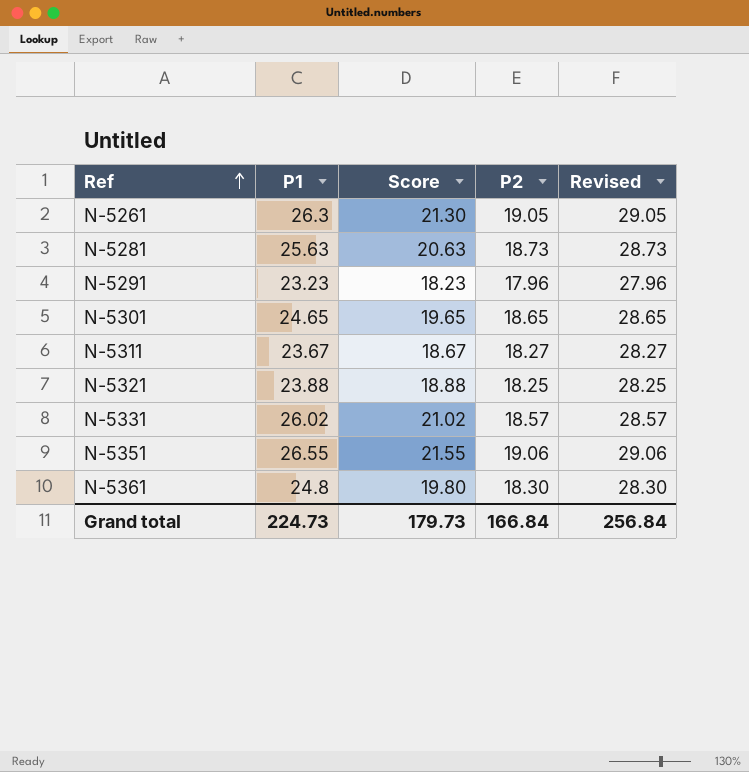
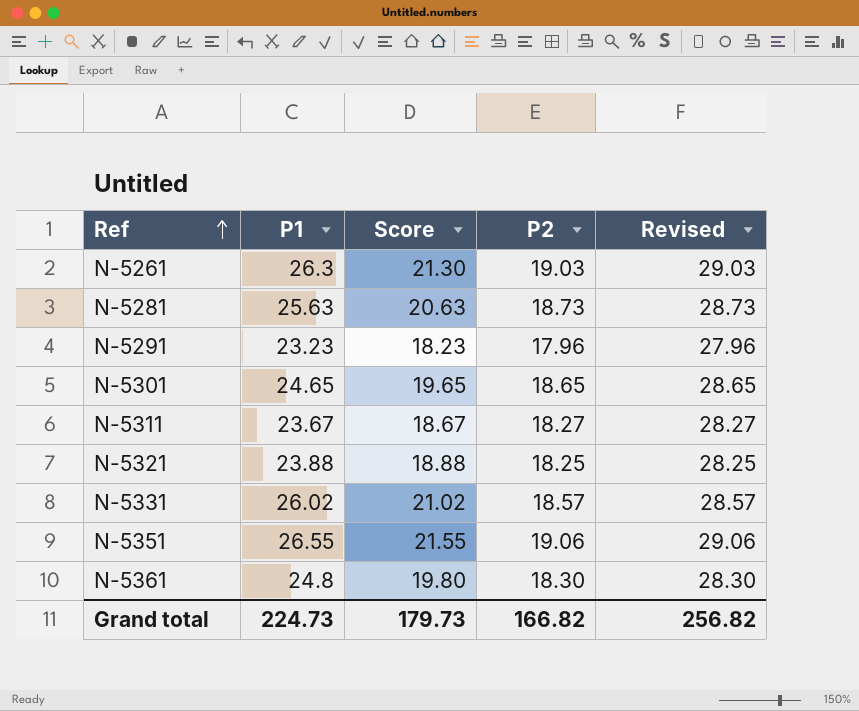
N-5261 | P2: 19.05 -> 19.03
N-5261 | Revised: 29.05 -> 29.03
Grand total | P2: 166.84 -> 166.82
Grand total | Revised: 256.84 -> 256.82

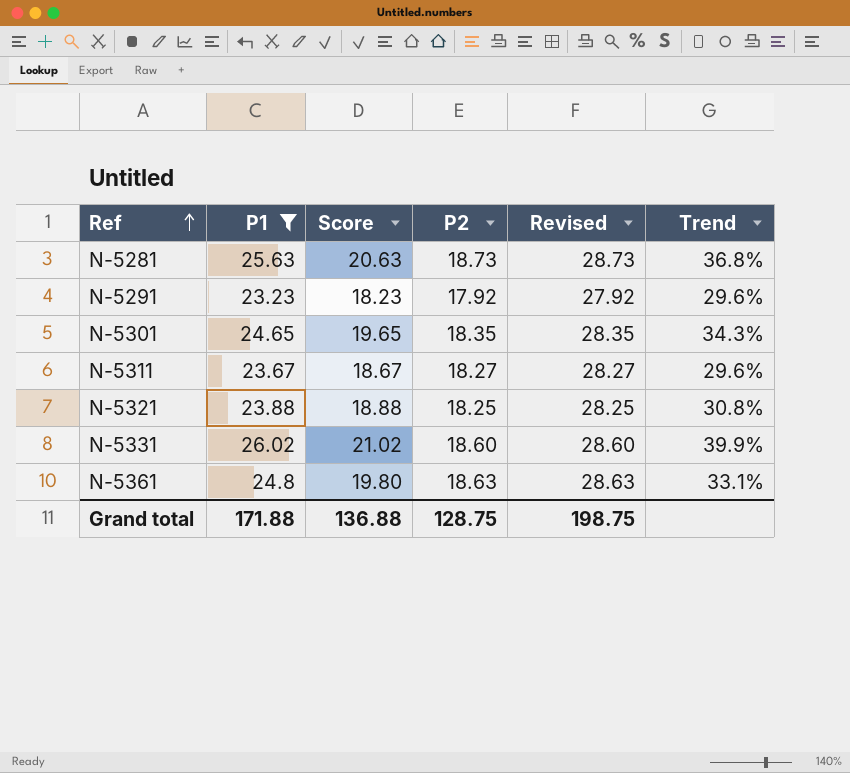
filter: none -> P1 <= 26.02
column Trend | formula: none -> ([P1] - [P2]) / [P2]
N-5291 | P2: 17.96 -> 17.92
N-5291 | Revised: 27.96 -> 27.92
N-5301 | P2: 18.65 -> 18.35
N-5301 | Revised: 28.65 -> 28.35
N-5331 | P2: 18.57 -> 18.60
N-5331 | Revised: 28.57 -> 28.60
N-5361 | P2: 18.30 -> 18.63
N-5361 | Revised: 28.30 -> 28.63
Grand total | P1: 224.73 -> 171.88
Grand total | Score: 179.73 -> 136.88
Grand total | P2: 166.82 -> 128.75
Grand total | Revised: 256.82 -> 198.75

